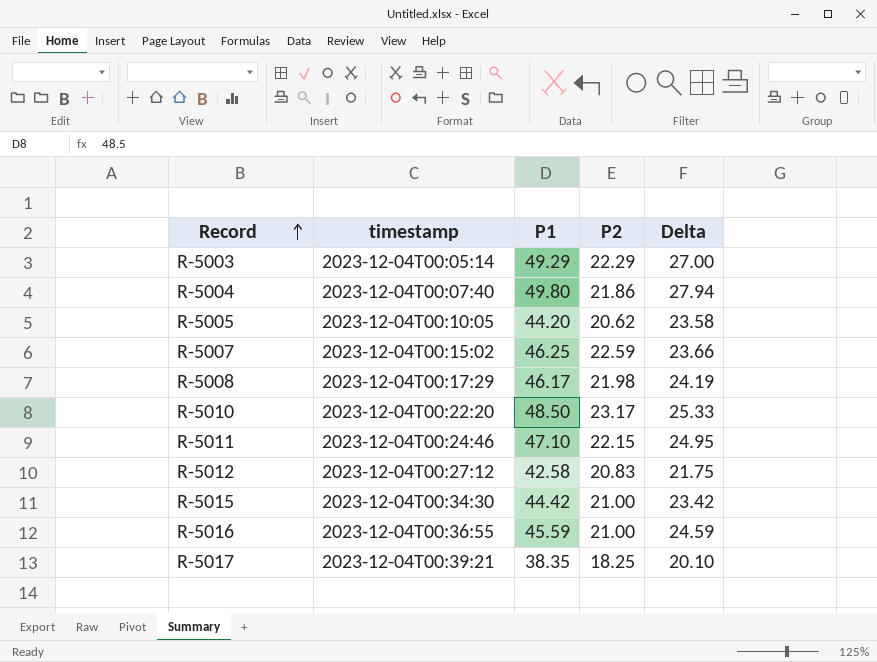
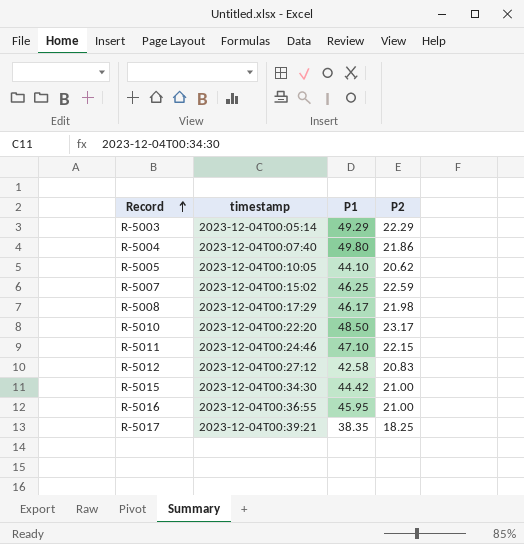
column Delta | formula: [P1] - [P2] -> none
R-5005 | P1: 44.20 -> 44.10
R-5016 | P1: 45.59 -> 45.95

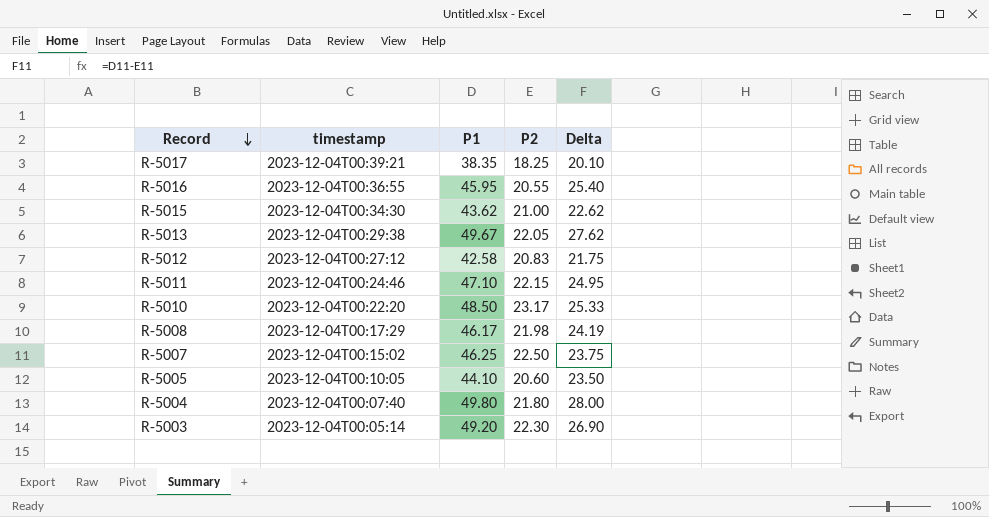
row order: Record ascending -> Record descending
column Delta | formula: none -> [P1] - [P2]
R-5016 | P2: 21.00 -> 20.55
R-5015 | P1: 44.42 -> 43.62
row R-5013: none -> 2023-12-04T00:29:38 | 49.67 | 22.05 | 27.62
R-5007 | P2: 22.59 -> 22.50
R-5005 | P2: 20.62 -> 20.60
R-5004 | P2: 21.86 -> 21.80
R-5003 | P1: 49.29 -> 49.20
R-5003 | P2: 22.29 -> 22.30

